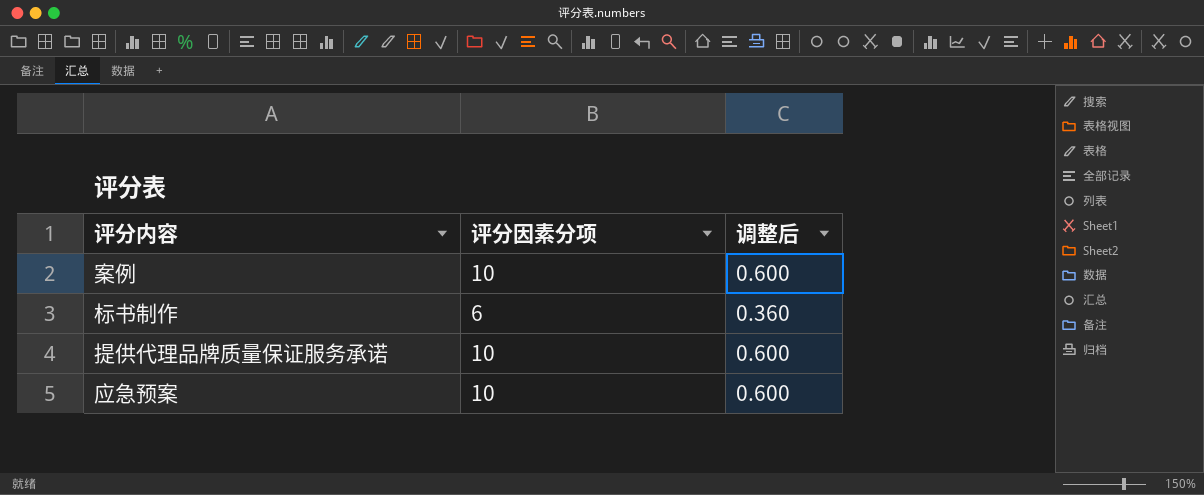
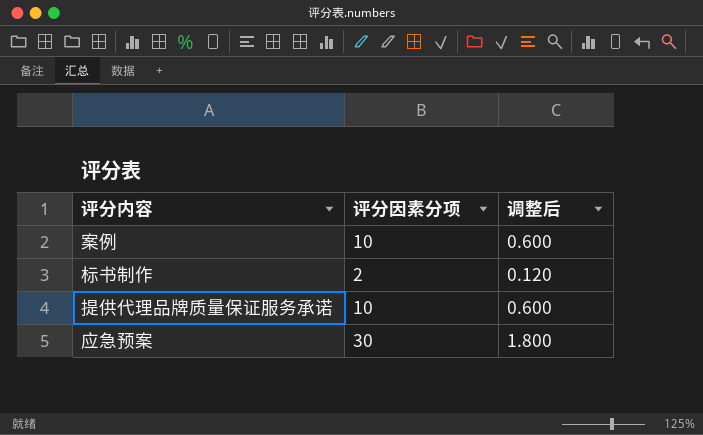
标书制作 | 评分因素分项: 6 -> 2
标书制作 | 调整后: 0.360 -> 0.120
应急预案 | 评分因素分项: 10 -> 30
应急预案 | 调整后: 0.600 -> 1.800

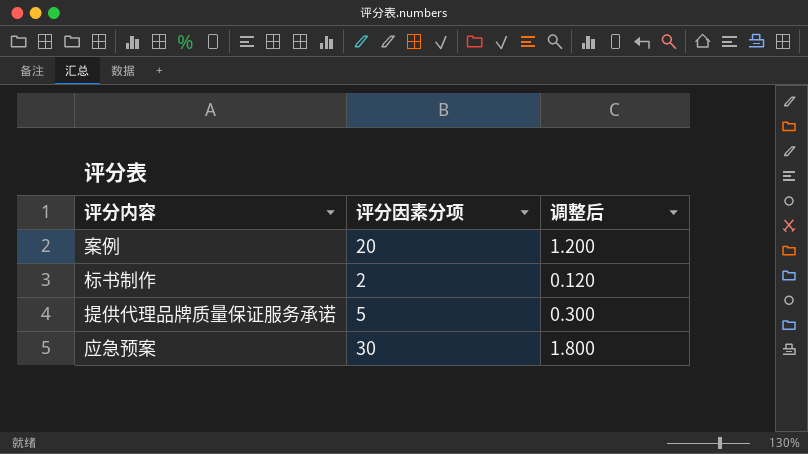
案例 | 评分因素分项: 10 -> 20
案例 | 调整后: 0.600 -> 1.200
提供代理品牌质量保证服务承诺 | 评分因素分项: 10 -> 5
提供代理品牌质量保证服务承诺 | 调整后: 0.600 -> 0.300

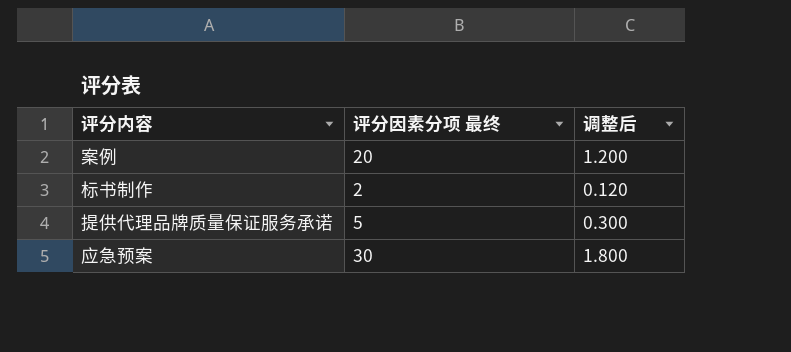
column name: 评分因素分项 -> 评分因素分项 最终

